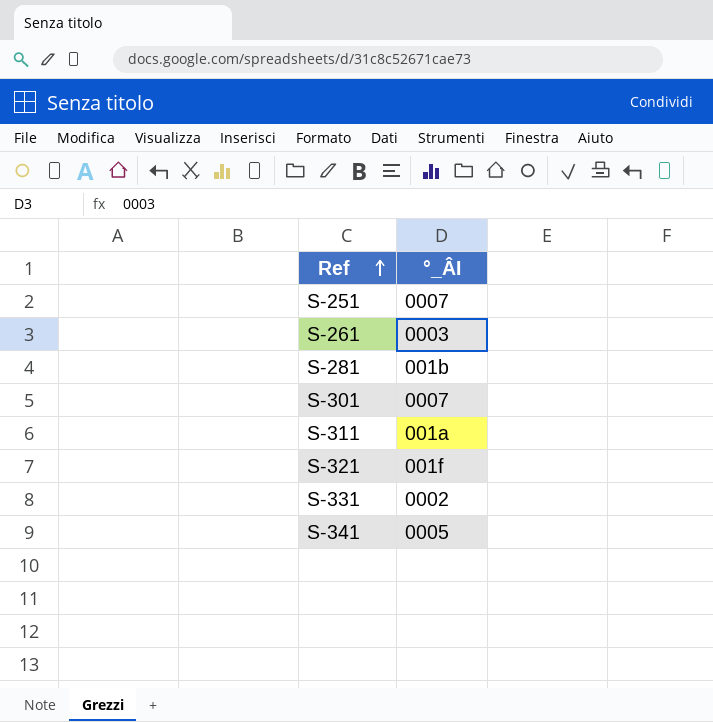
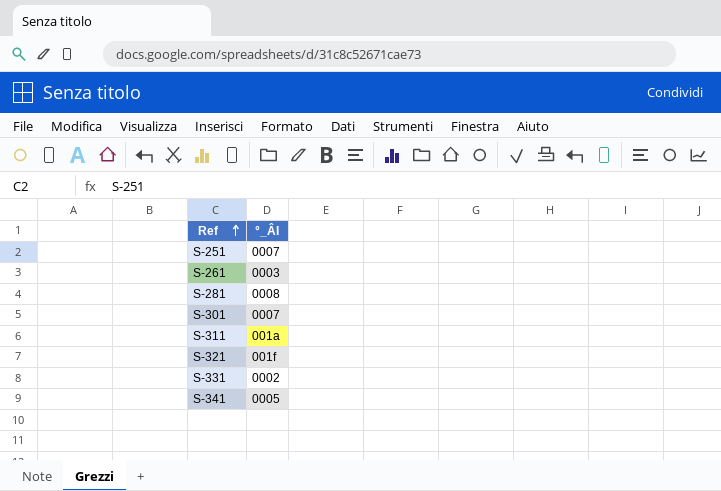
S-281 | °_ÂI: 001b -> 0008

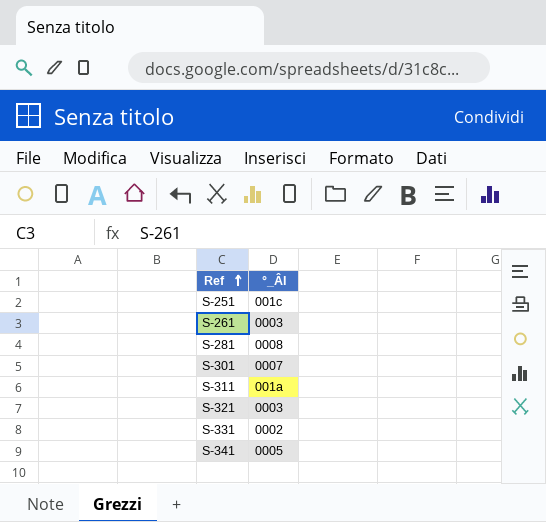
S-251 | °_ÂI: 0007 -> 001c
S-321 | °_ÂI: 001f -> 0003

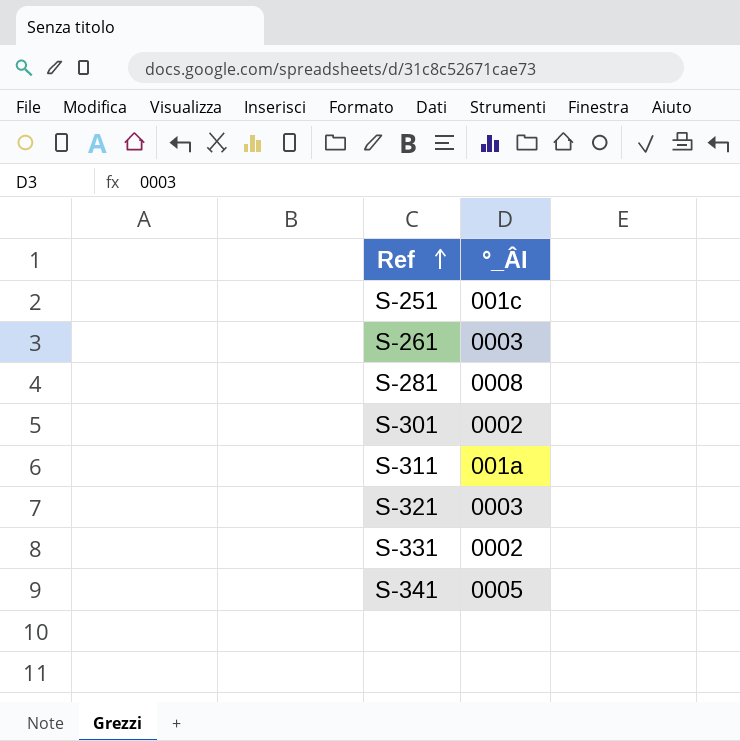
S-301 | °_ÂI: 0007 -> 0002

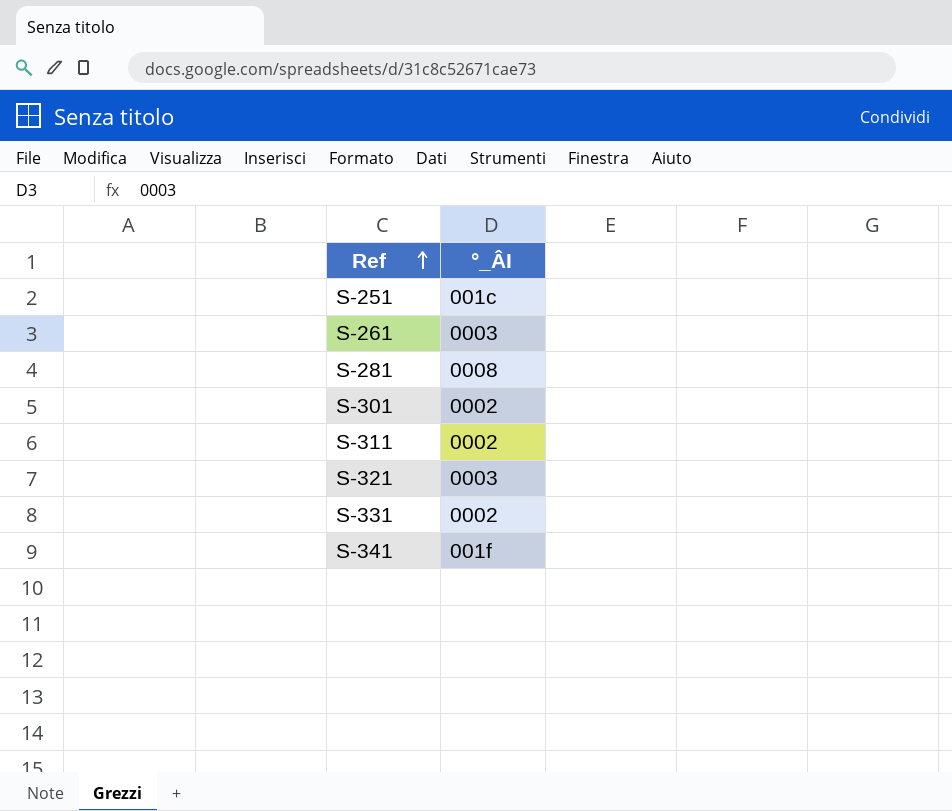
S-311 | °_ÂI: 001a -> 0002
S-341 | °_ÂI: 0005 -> 001f

